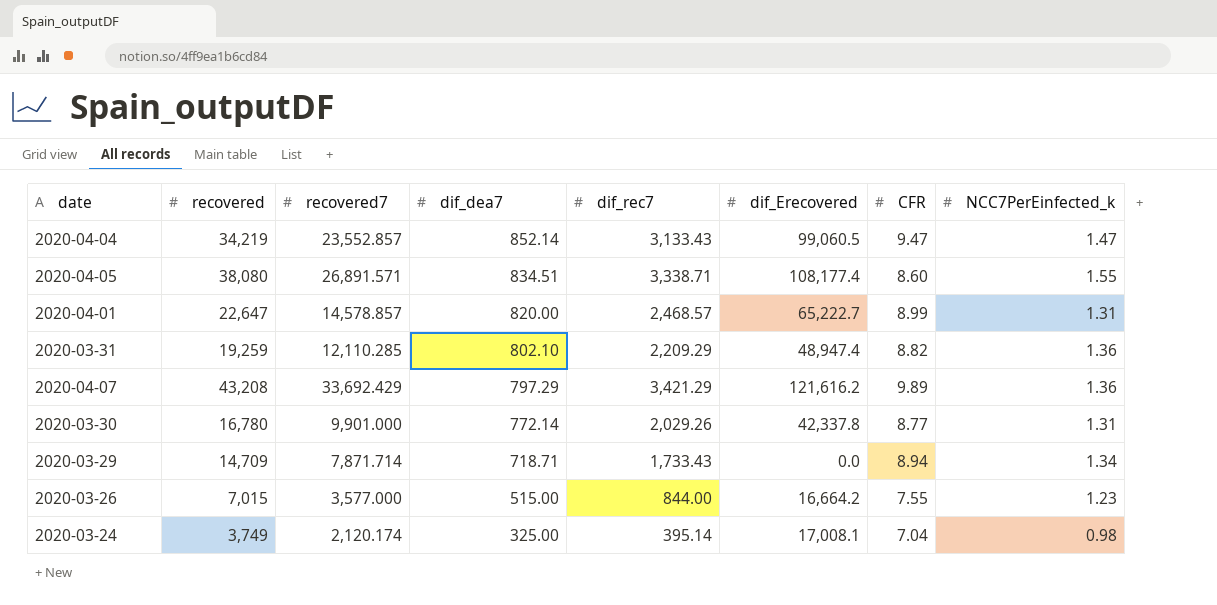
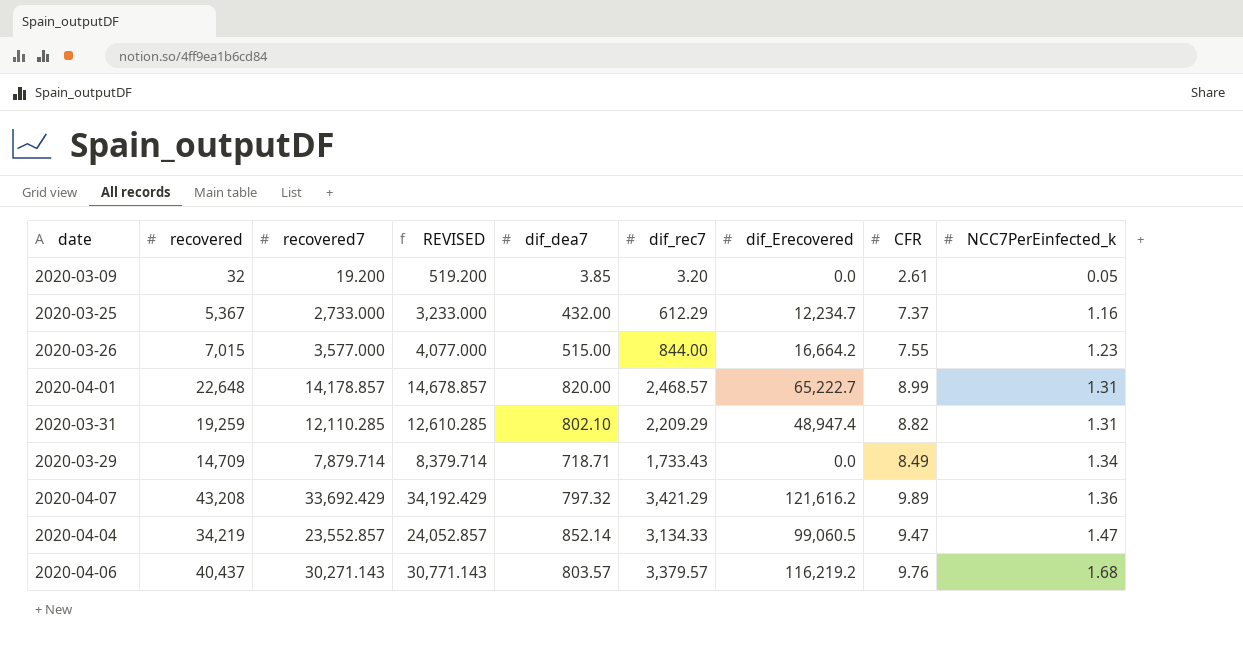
row order: dif_dea7 descending -> NCC7PerEinfected_k ascending
column REVISED | formula: none -> [recovered7] + 500
row 2020-04-05: 38,080 | 26,891.571 | 834.51 | 3,338.71 | 108,177.4 | 8.60 | 1.55 -> none
row 2020-03-30: 16,780 | 9,901.000 | 772.14 | 2,029.26 | 42,337.8 | 8.77 | 1.31 -> none
row 2020-03-24: 3,749 | 2,120.174 | 325.00 | 395.14 | 17,008.1 | 7.04 | 0.98 -> none
row 2020-03-09: none -> 32 | 19.200 | 519.200 | 3.85 | 3.20 | 0.0 | 2.61 | 0.05
row 2020-03-25: none -> 5,367 | 2,733.000 | 3,233.000 | 432.00 | 612.29 | 12,234.7 | 7.37 | 1.16
2020-04-01 | recovered: 22,647 -> 22,648
2020-04-01 | recovered7: 14,578.857 -> 14,178.857
2020-03-31 | NCC7PerEinfected_k: 1.36 -> 1.31
2020-03-29 | recovered7: 7,871.714 -> 7,879.714
2020-03-29 | CFR: 8.94 -> 8.49
2020-04-07 | dif_dea7: 797.29 -> 797.32
2020-04-04 | dif_rec7: 3,133.43 -> 3,134.33
row 2020-04-06: none -> 40,437 | 30,271.143 | 30,771.143 | 803.57 | 3,379.57 | 116,219.2 | 9.76 | 1.68

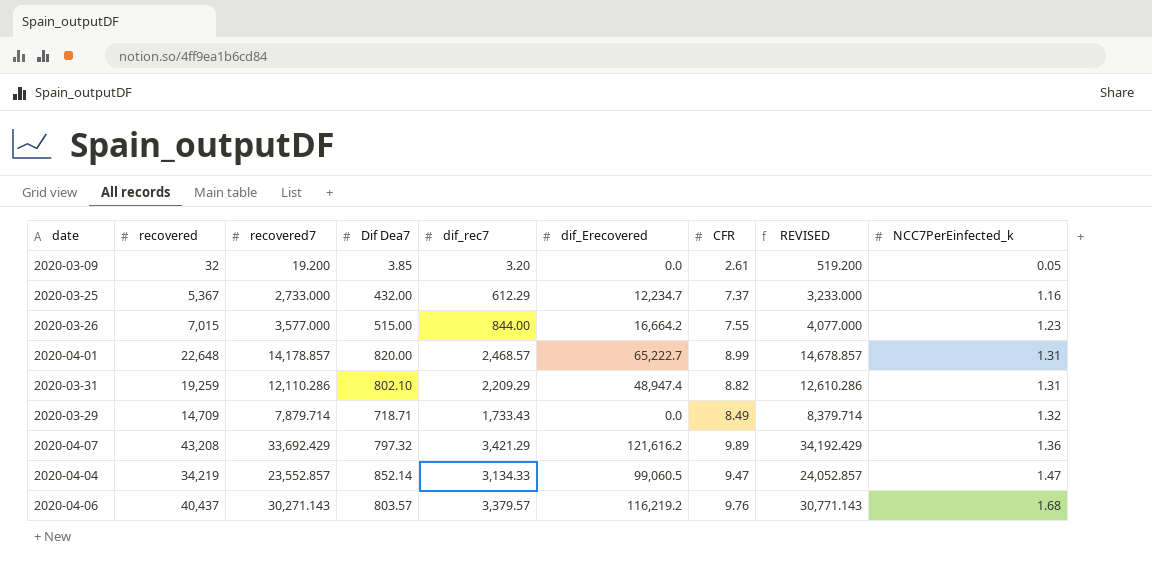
column name: dif_dea7 -> Dif Dea7
column REVISED | position: 4 -> 8
2020-03-31 | recovered7: 12,110.285 -> 12,110.286
2020-03-31 | REVISED: 12,610.285 -> 12,610.286
2020-03-29 | NCC7PerEinfected_k: 1.34 -> 1.32

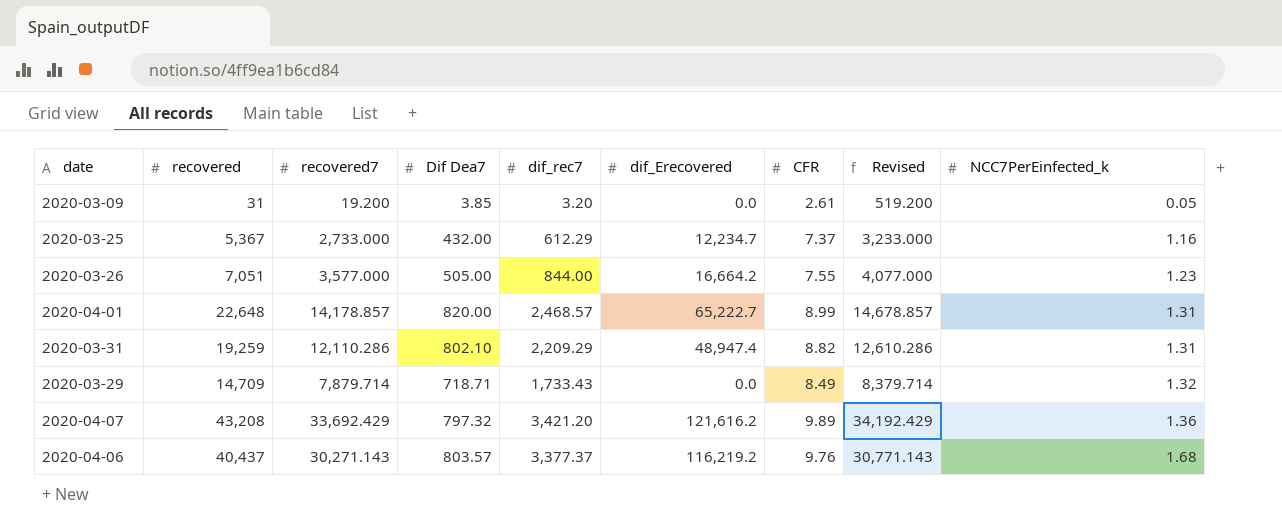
column name: REVISED -> Revised
row 2020-04-04: 34,219 | 23,552.857 | 852.14 | 3,134.33 | 99,060.5 | 9.47 | 24,052.857 | 1.47 -> none
2020-03-09 | recovered: 32 -> 31
2020-03-26 | recovered: 7,015 -> 7,051
2020-03-26 | Dif Dea7: 515.00 -> 505.00
2020-04-07 | dif_rec7: 3,421.29 -> 3,421.20
2020-04-06 | dif_rec7: 3,379.57 -> 3,377.37

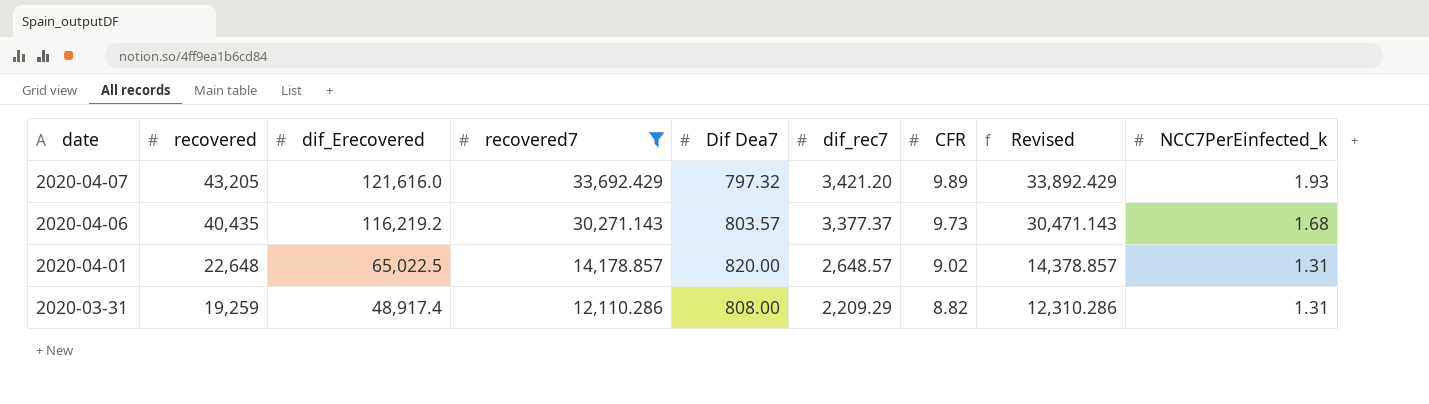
filter: none -> recovered7 >= 12,110.286
row order: NCC7PerEinfected_k ascending -> date descending
column dif_Erecovered | position: 6 -> 3
column Revised | formula: [recovered7] + 500 -> [recovered7] + 200
2020-04-07 | recovered: 43,208 -> 43,205
2020-04-07 | dif_Erecovered: 121,616.2 -> 121,616.0
2020-04-07 | NCC7PerEinfected_k: 1.36 -> 1.93
2020-04-06 | recovered: 40,437 -> 40,435
2020-04-06 | CFR: 9.76 -> 9.73
2020-04-01 | dif_Erecovered: 65,222.7 -> 65,022.5
2020-04-01 | dif_rec7: 2,468.57 -> 2,648.57
2020-04-01 | CFR: 8.99 -> 9.02
2020-03-31 | dif_Erecovered: 48,947.4 -> 48,917.4
2020-03-31 | Dif Dea7: 802.10 -> 808.00

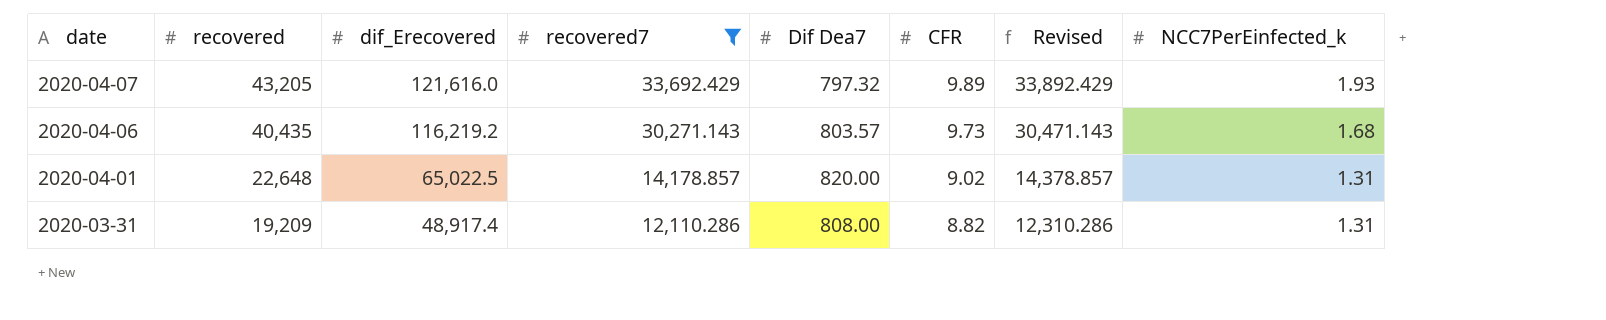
column dif_rec7 | position: 6 -> none
2020-03-31 | recovered: 19,259 -> 19,209

